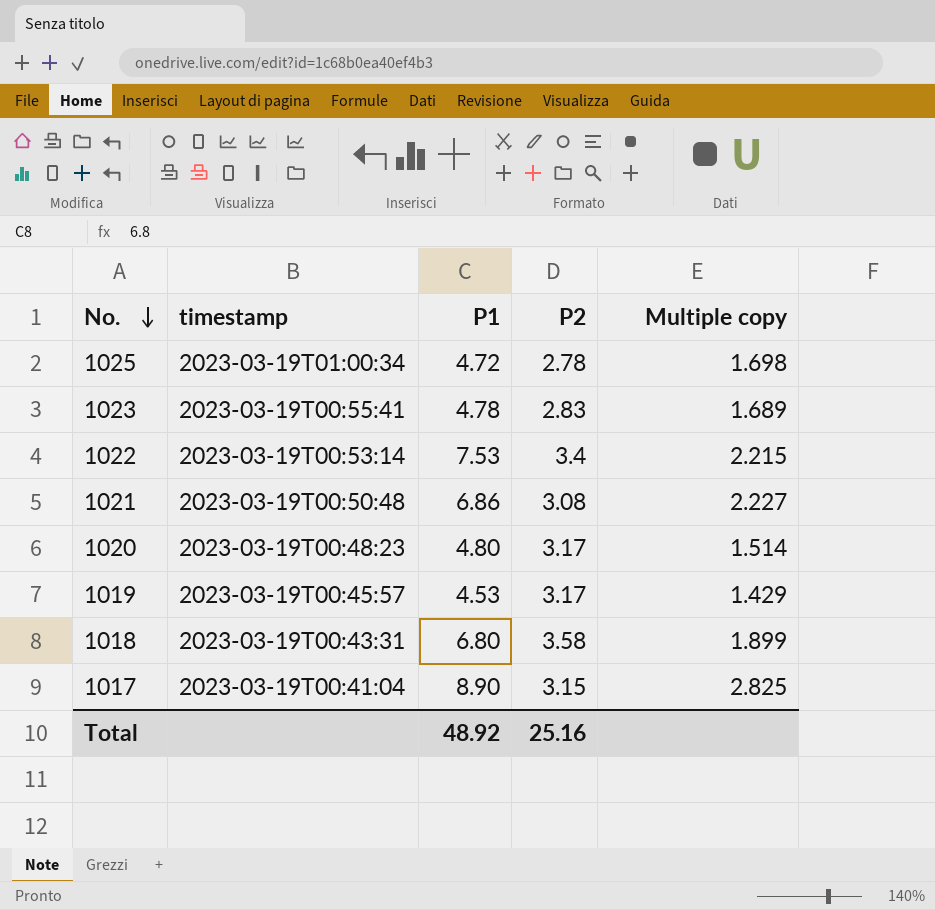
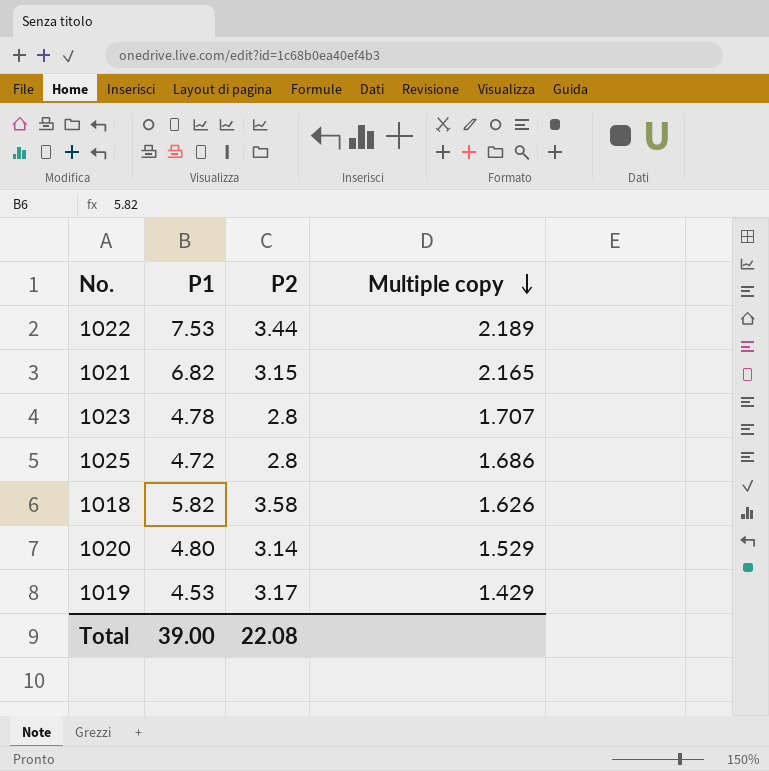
row order: No. descending -> Multiple copy descending
column timestamp | position: 2 -> none
row 1017: 2023-03-19T00:41:04 | 8.90 | 3.15 | 2.825 -> none
1022 | P2: 3.4 -> 3.44
1022 | Multiple copy: 2.215 -> 2.189
1021 | P1: 6.86 -> 6.82
1021 | P2: 3.08 -> 3.15
1021 | Multiple copy: 2.227 -> 2.165
1023 | P2: 2.83 -> 2.8
1023 | Multiple copy: 1.689 -> 1.707
1025 | P2: 2.78 -> 2.8
1025 | Multiple copy: 1.698 -> 1.686
1018 | P1: 6.80 -> 5.82
1018 | Multiple copy: 1.899 -> 1.626
1020 | P2: 3.17 -> 3.14
1020 | Multiple copy: 1.514 -> 1.529
Total | P1: 48.92 -> 39.00
Total | P2: 25.16 -> 22.08

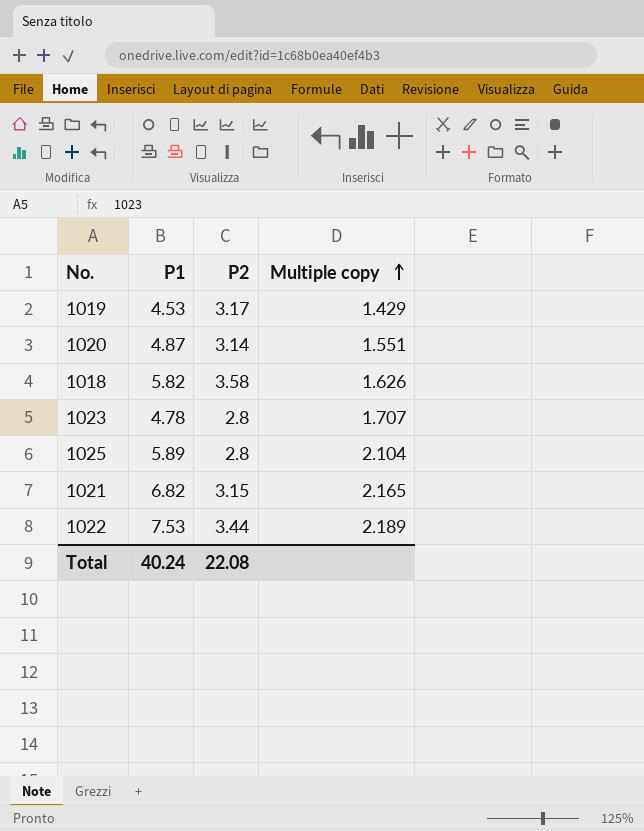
row order: Multiple copy descending -> Multiple copy ascending
1020 | P1: 4.80 -> 4.87
1020 | Multiple copy: 1.529 -> 1.551
1025 | P1: 4.72 -> 5.89
1025 | Multiple copy: 1.686 -> 2.104
Total | P1: 39.00 -> 40.24

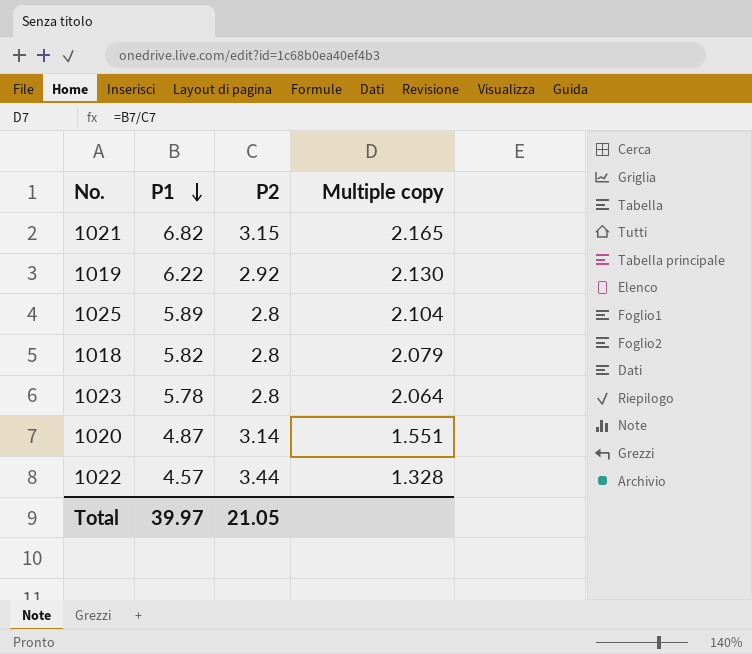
row order: Multiple copy ascending -> P1 descending
1019 | P1: 4.53 -> 6.22
1019 | P2: 3.17 -> 2.92
1019 | Multiple copy: 1.429 -> 2.130
1018 | P2: 3.58 -> 2.8
1018 | Multiple copy: 1.626 -> 2.079
1023 | P1: 4.78 -> 5.78
1023 | Multiple copy: 1.707 -> 2.064
1022 | P1: 7.53 -> 4.57
1022 | Multiple copy: 2.189 -> 1.328
Total | P1: 40.24 -> 39.97
Total | P2: 22.08 -> 21.05

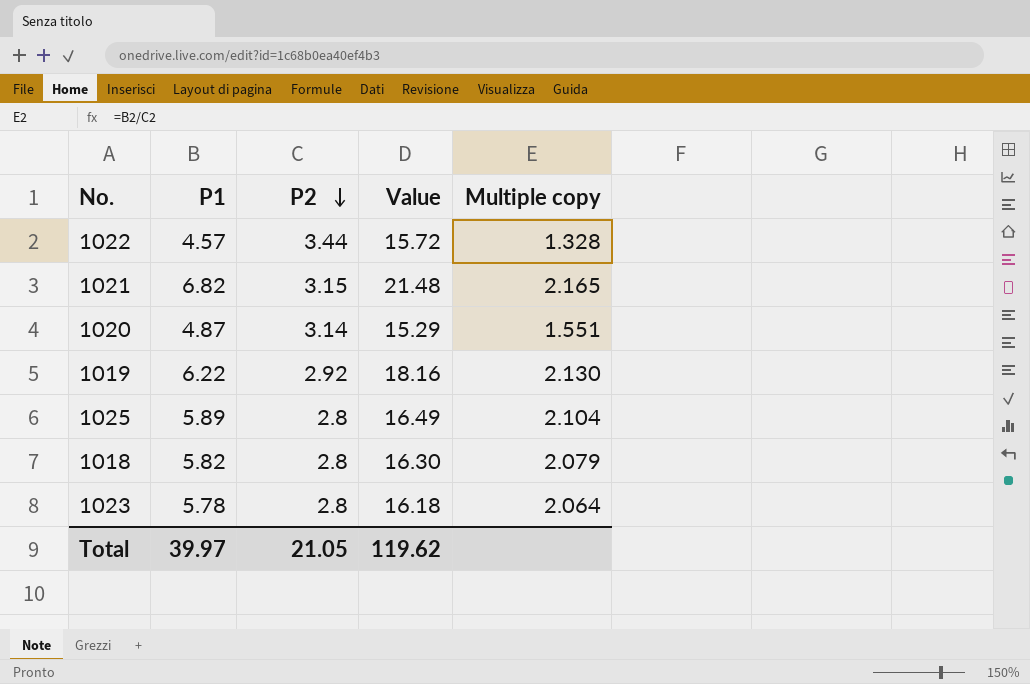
row order: P1 descending -> P2 descending
column Value | formula: none -> [P1] * [P2]

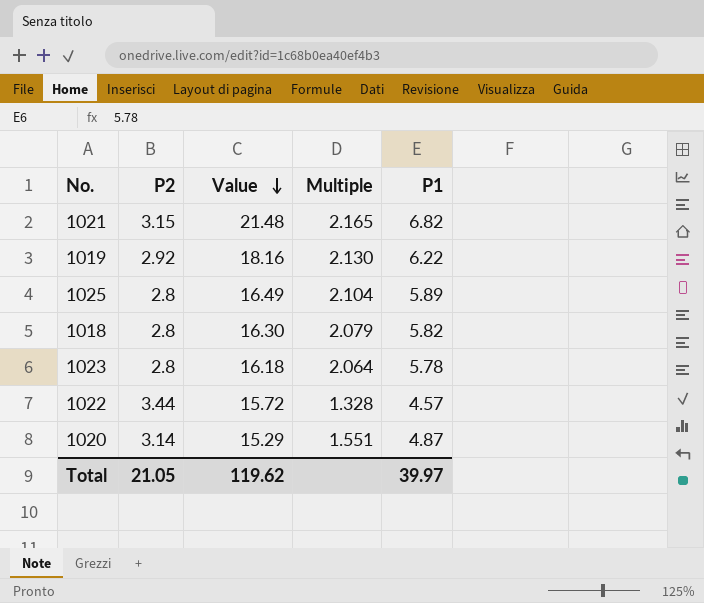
row order: P2 descending -> Value descending
column name: Multiple copy -> Multiple
column P1 | position: 2 -> 5

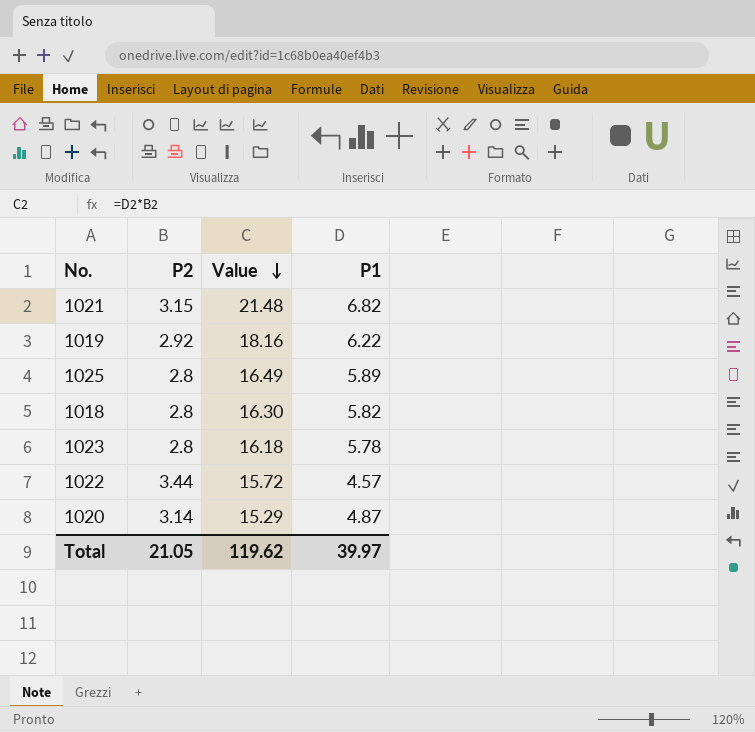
column Multiple | formula: [P1] / [P2] -> none

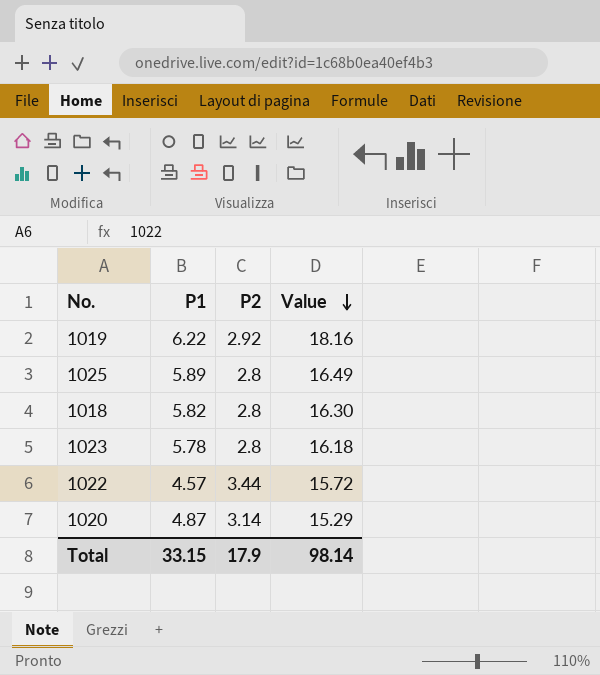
column P1 | position: 4 -> 2
row 1021: 3.15 | 21.48 | 6.82 -> none
Total | P1: 39.97 -> 33.15
Total | P2: 21.05 -> 17.9
Total | Value: 119.62 -> 98.14

